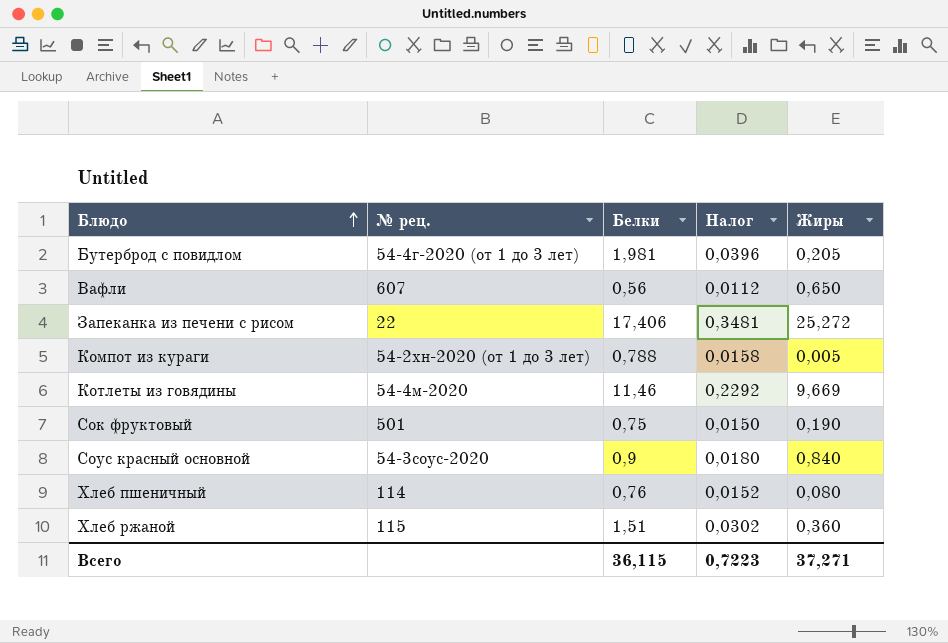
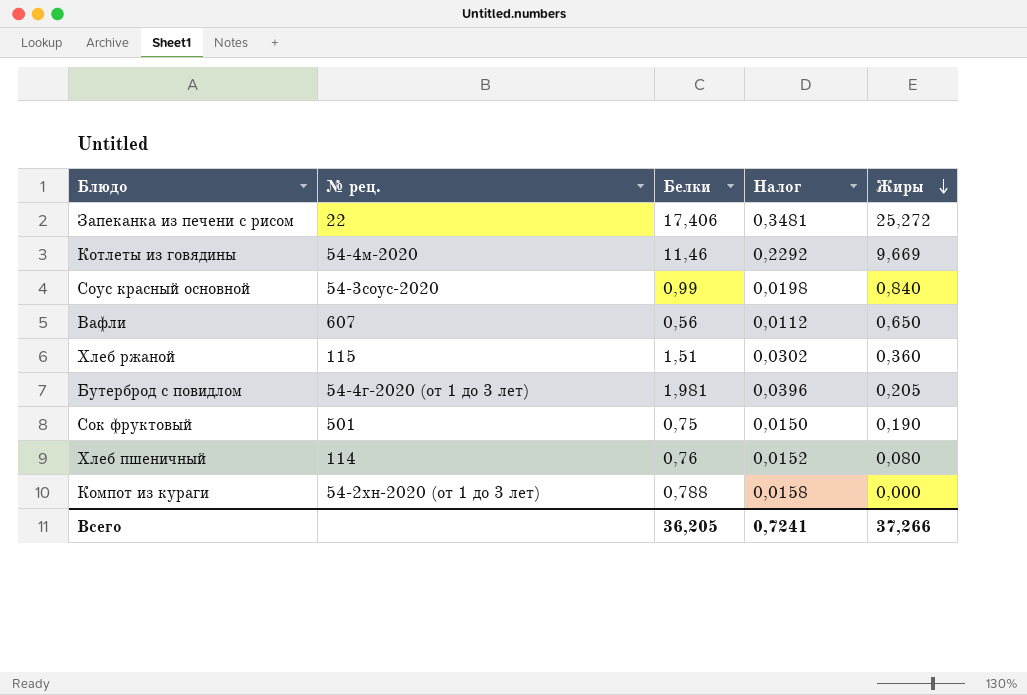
row order: Блюдо ascending -> Жиры descending
Соус красный основной | Белки: 0,9 -> 0,99
Соус красный основной | Налог: 0,0180 -> 0,0198
Компот из кураги | Жиры: 0,005 -> 0,000
Всего | Белки: 36,115 -> 36,205
Всего | Налог: 0,7223 -> 0,7241
Всего | Жиры: 37,271 -> 37,266

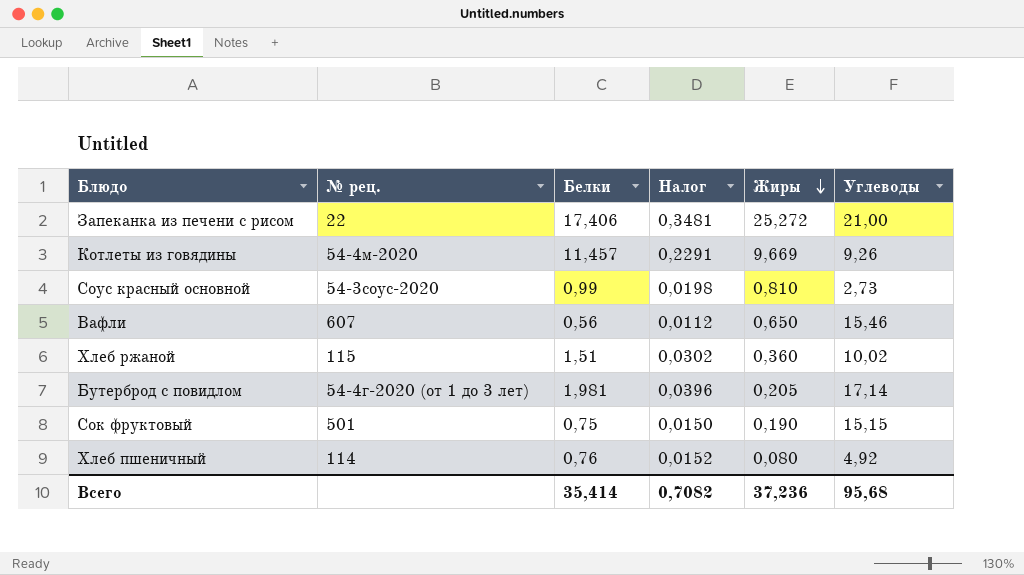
column Углеводы | position: none -> 6
row Компот из кураги: 54-2хн-2020 (от 1 до 3 лет) | 0,788 | 0,0158 | 0,000 -> none
Котлеты из говядины | Белки: 11,46 -> 11,457
Котлеты из говядины | Налог: 0,2292 -> 0,2291
Соус красный основной | Жиры: 0,840 -> 0,810
Всего | Белки: 36,205 -> 35,414
Всего | Налог: 0,7241 -> 0,7082
Всего | Жиры: 37,266 -> 37,236

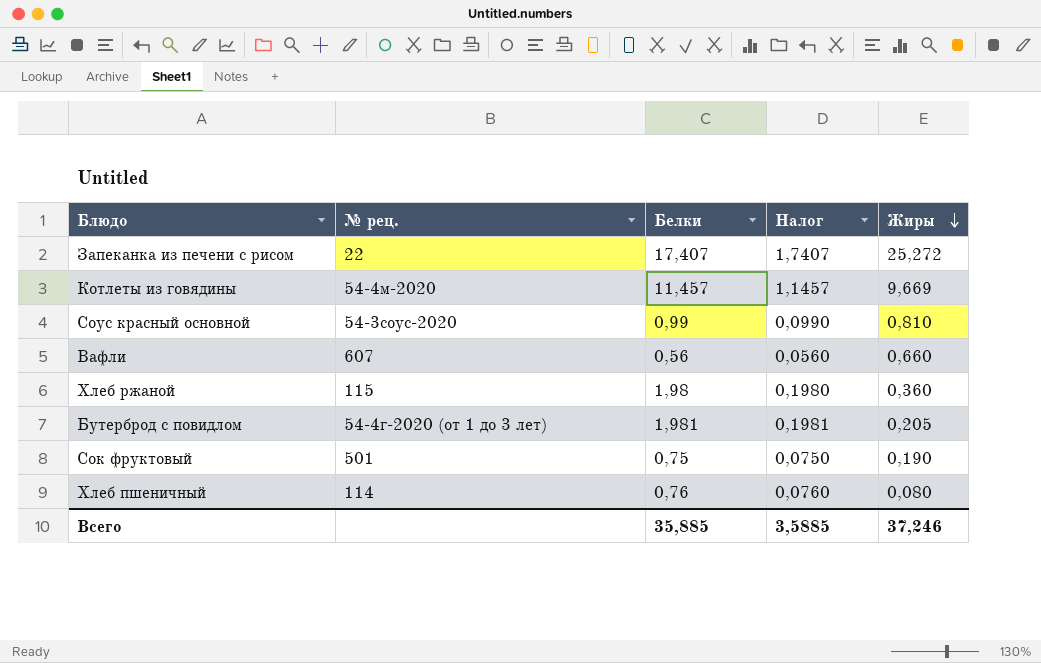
column Углеводы | position: 6 -> none
column Налог | formula: [Белки] * 0,02 -> [Белки] * 0,1
Запеканка из печени с рисом | Белки: 17,406 -> 17,407
Вафли | Жиры: 0,650 -> 0,660
Хлеб ржаной | Белки: 1,51 -> 1,98
Всего | Белки: 35,414 -> 35,885
Всего | Налог: 0,7082 -> 3,5885
Всего | Жиры: 37,236 -> 37,246

